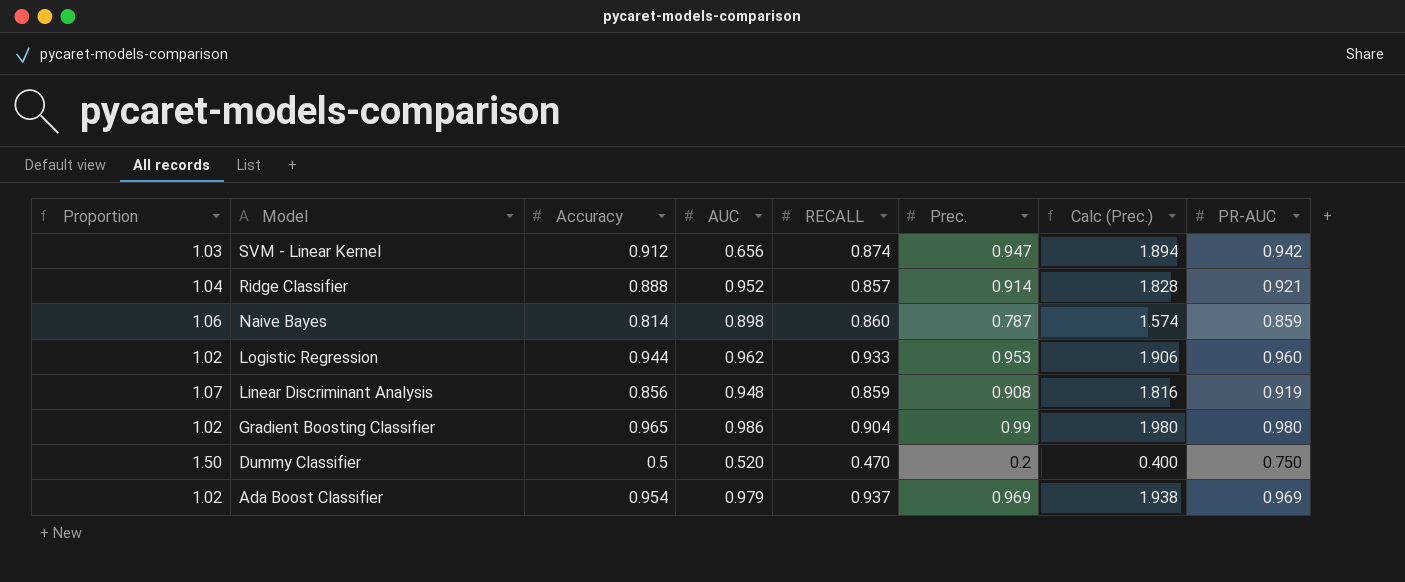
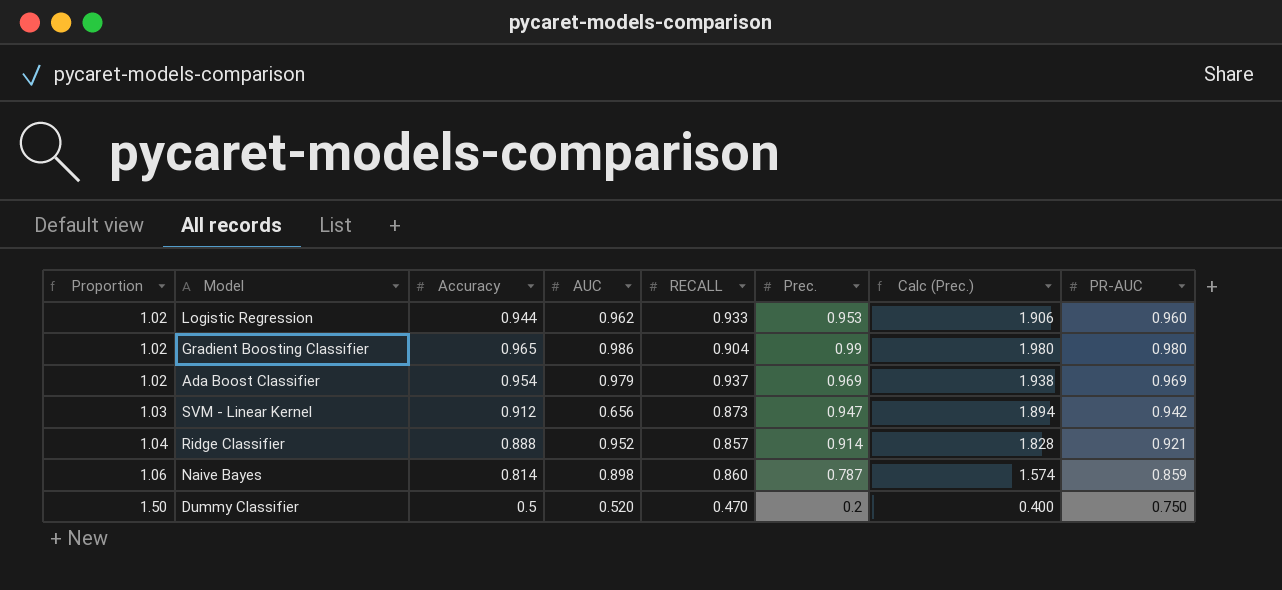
row order: Model descending -> Proportion ascending
row Linear Discriminant Analysis: 1.07 | 0.856 | 0.948 | 0.859 | 0.908 | 1.816 | 0.919 -> none
SVM - Linear Kernel | RECALL: 0.874 -> 0.873

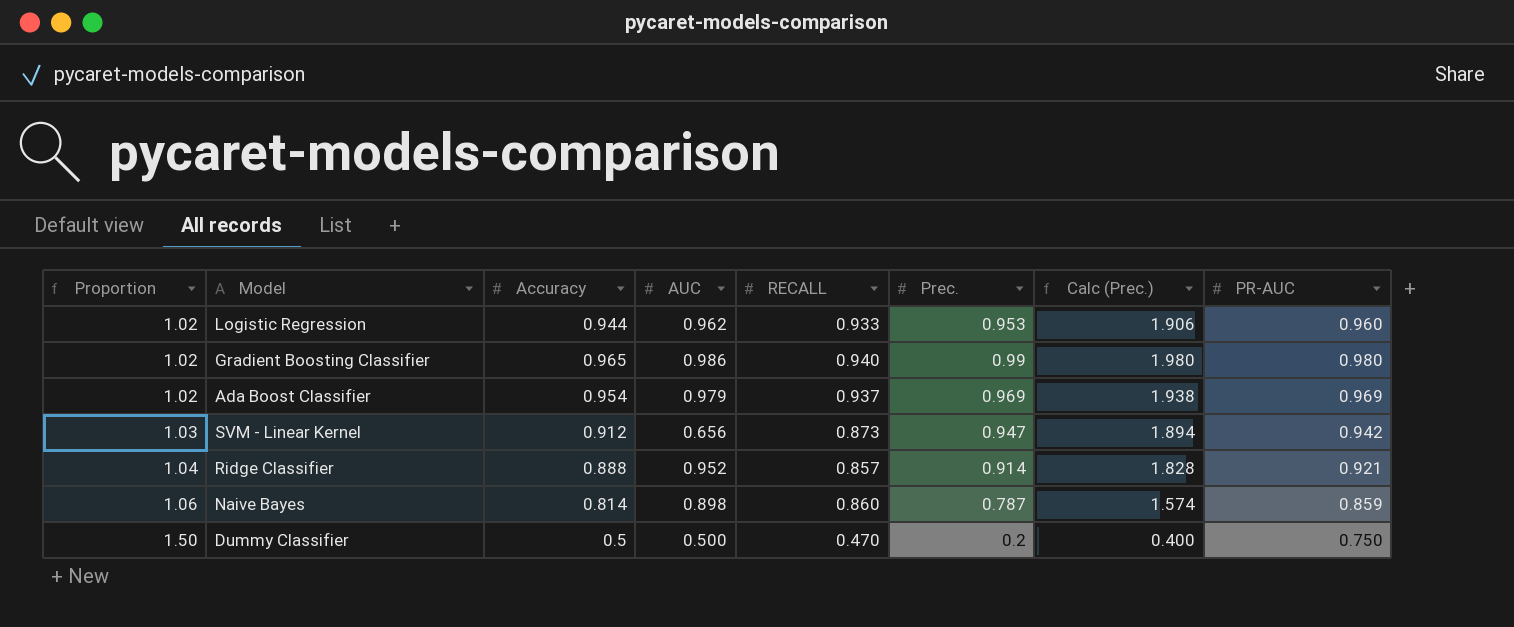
Gradient Boosting Classifier | RECALL: 0.904 -> 0.940
Dummy Classifier | AUC: 0.520 -> 0.500

